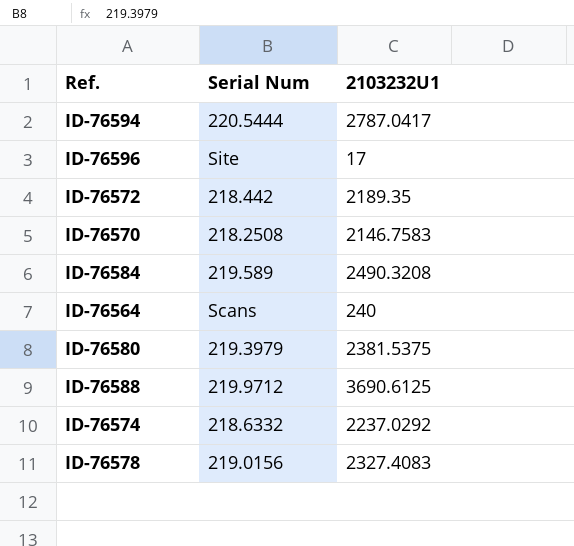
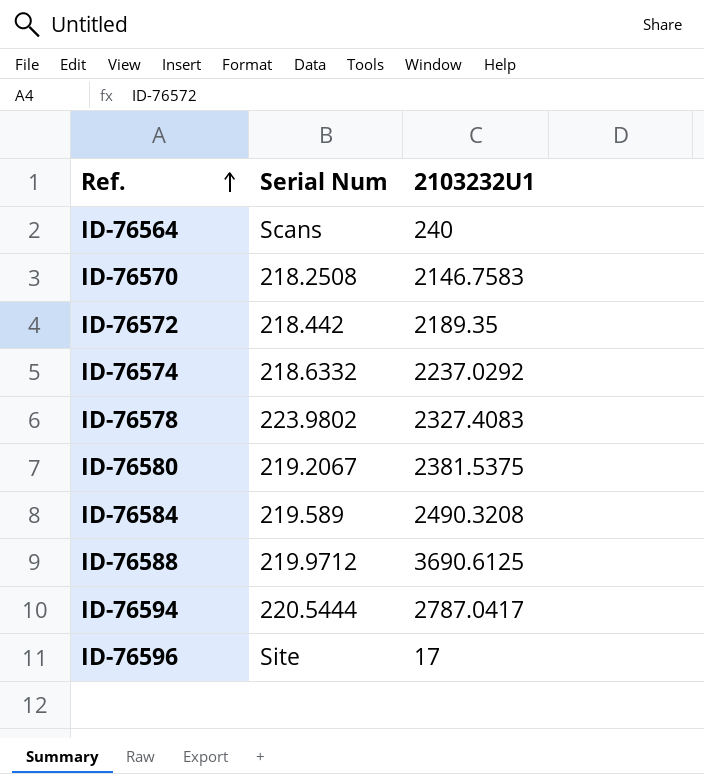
row order: none -> Ref. ascending
ID-76578 | Serial Num: 219.0156 -> 223.9802
ID-76580 | Serial Num: 219.3979 -> 219.2067

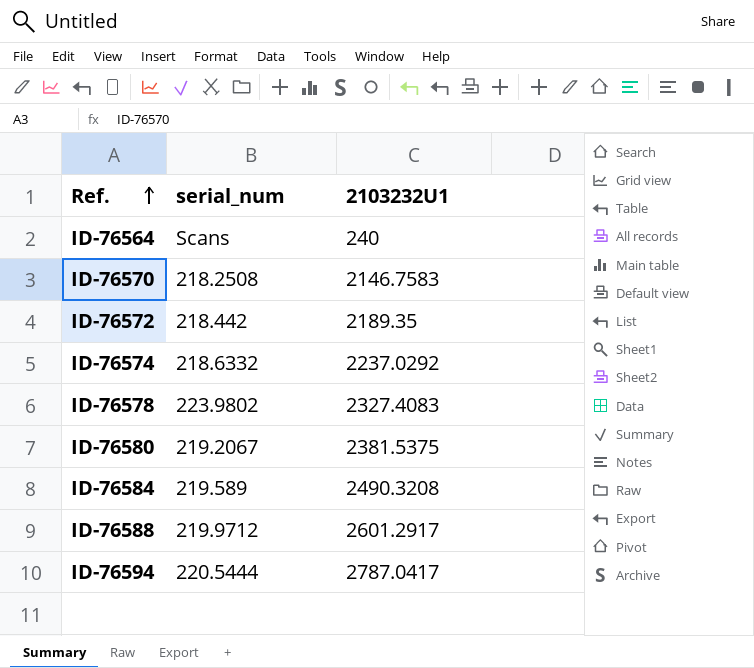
column name: Serial Num -> serial_num
row ID-76596: Site | 17 -> none
ID-76588 | 2103232U1: 3690.6125 -> 2601.2917

